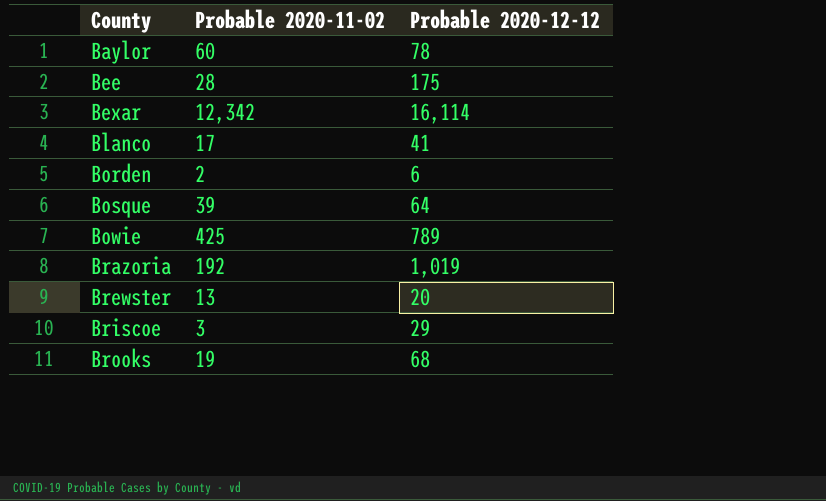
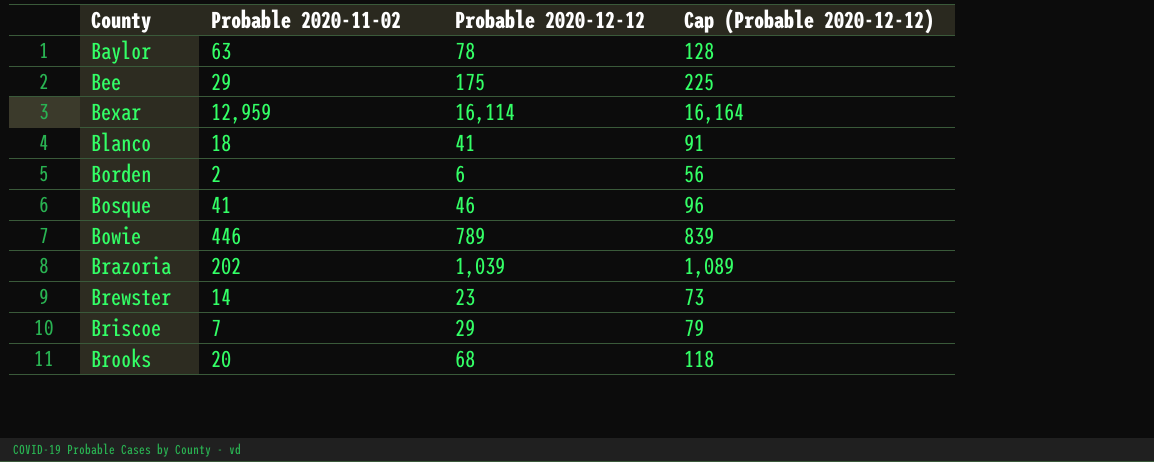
column Cap (Probable 2020-12-12) | formula: none -> [Probable 2020-12-12] + 50
Baylor | Probable 2020-11-02: 60 -> 63
Bee | Probable 2020-11-02: 28 -> 29
Bexar | Probable 2020-11-02: 12,342 -> 12,959
Blanco | Probable 2020-11-02: 17 -> 18
Bosque | Probable 2020-11-02: 39 -> 41
Bosque | Probable 2020-12-12: 64 -> 46
Bowie | Probable 2020-11-02: 425 -> 446
Brazoria | Probable 2020-11-02: 192 -> 202
Brazoria | Probable 2020-12-12: 1,019 -> 1,039
Brewster | Probable 2020-11-02: 13 -> 14
Brewster | Probable 2020-12-12: 20 -> 23
Briscoe | Probable 2020-11-02: 3 -> 7
Brooks | Probable 2020-11-02: 19 -> 20

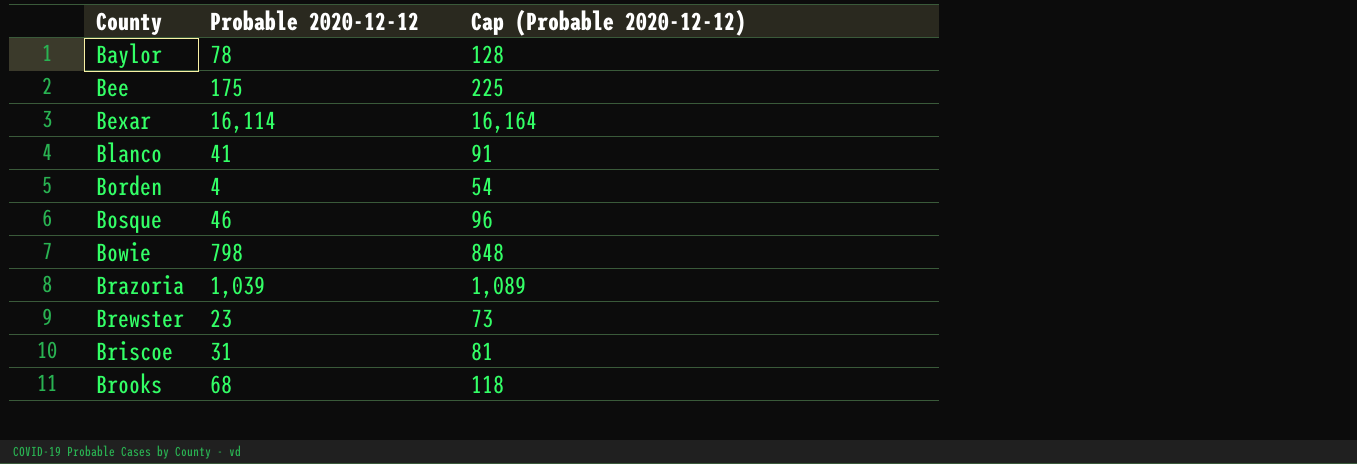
column Probable 2020-11-02 | position: 2 -> none
Borden | Probable 2020-12-12: 6 -> 4
Borden | Cap (Probable 2020-12-12): 56 -> 54
Bowie | Probable 2020-12-12: 789 -> 798
Bowie | Cap (Probable 2020-12-12): 839 -> 848
Briscoe | Probable 2020-12-12: 29 -> 31
Briscoe | Cap (Probable 2020-12-12): 79 -> 81

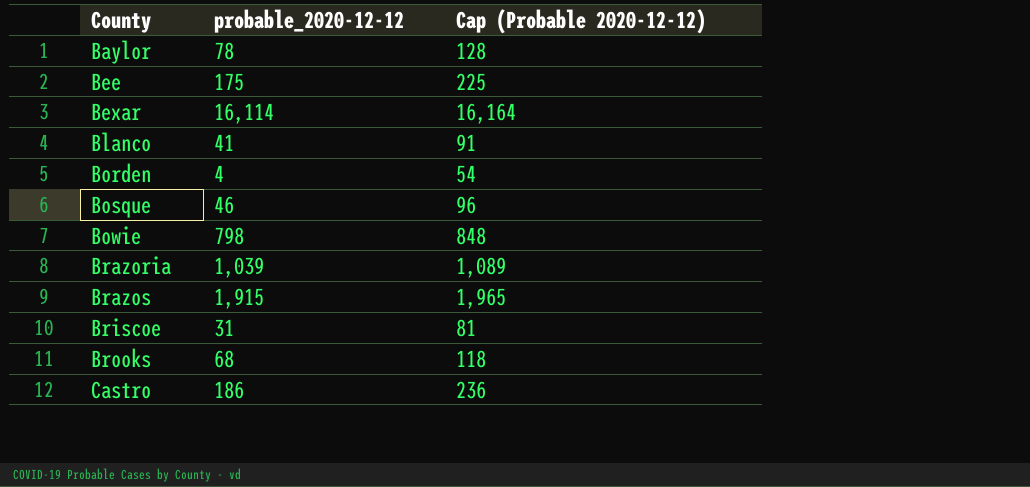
column name: Probable 2020-12-12 -> probable_2020-12-12
row Brewster: 23 | 73 -> none
row Brazos: none -> 1,915 | 1,965
row Castro: none -> 186 | 236

